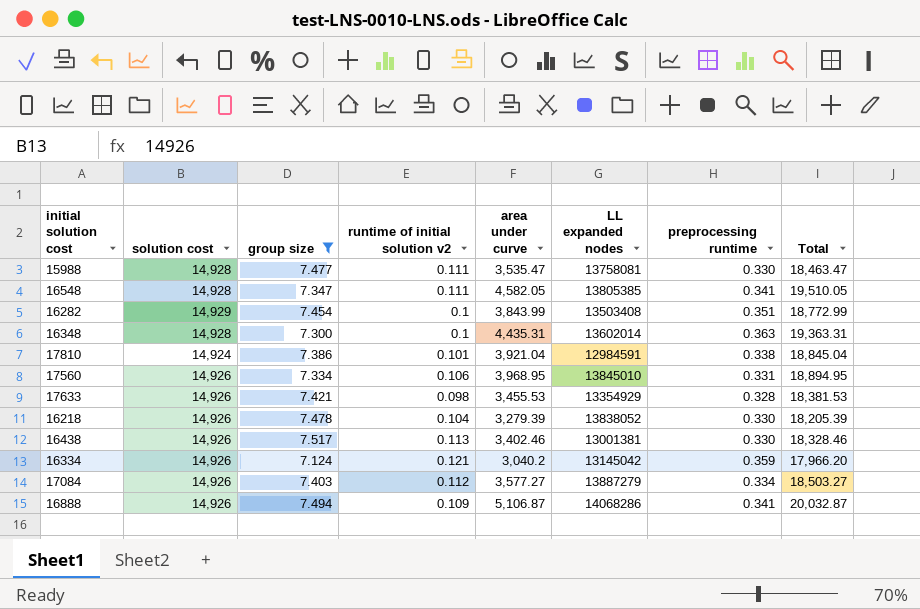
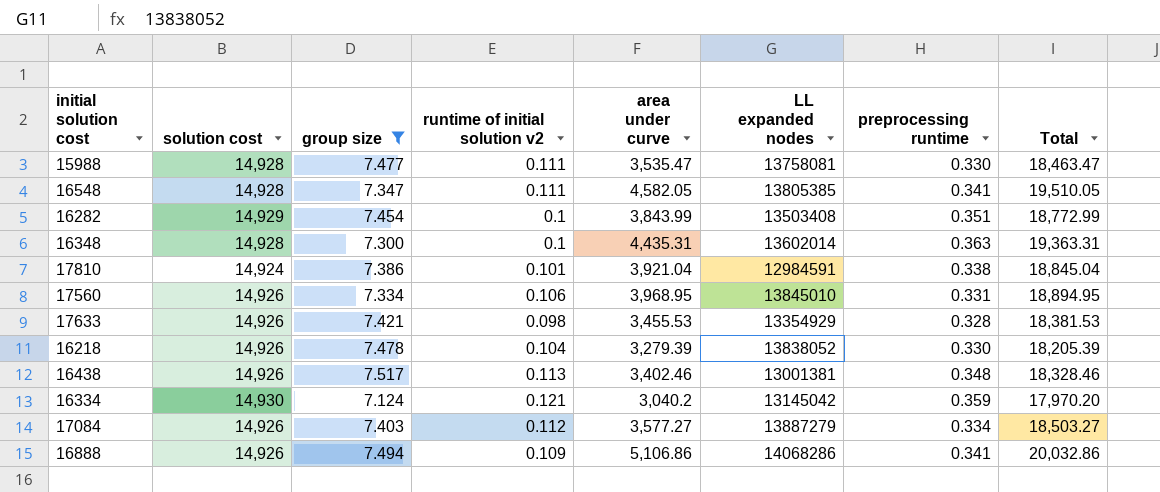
16438 | preprocessing runtime: 0.330 -> 0.348
16334 | solution cost: 14,926 -> 14,930
16334 | Total: 17,966.20 -> 17,970.20
16888 | area under curve: 5,106.87 -> 5,106.86
16888 | Total: 20,032.87 -> 20,032.86

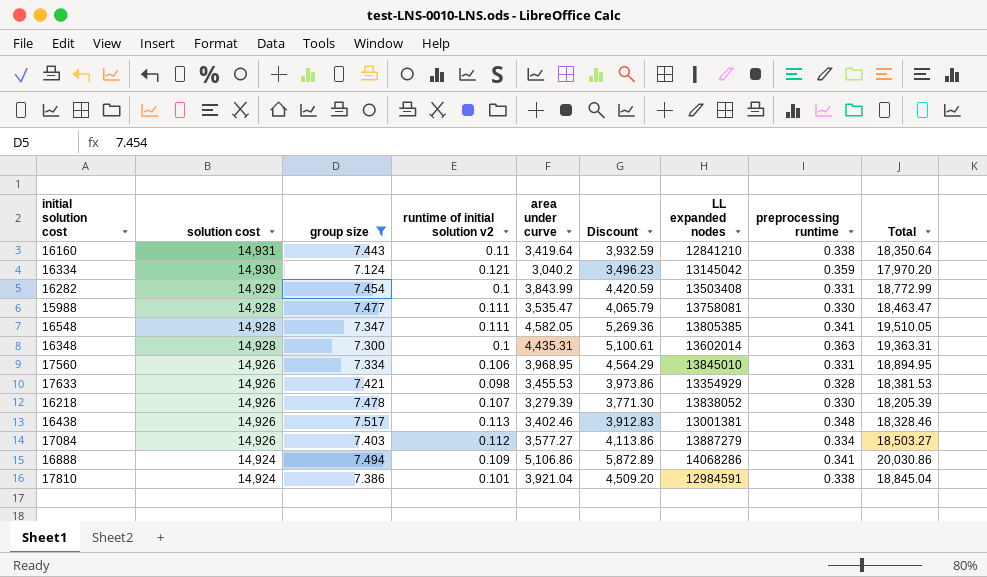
row order: none -> solution cost descending
column Discount | formula: none -> [area under curve] * 1.15
row 16160: none -> 14,931 | 7.443 | 0.11 | 3,419.64 | 3,932.59 | 12841210 | 0.338 | 18,350.64
16282 | preprocessing runtime: 0.351 -> 0.331
16218 | runtime of initial solution v2: 0.104 -> 0.107
16888 | solution cost: 14,926 -> 14,924
16888 | Total: 20,032.86 -> 20,030.86

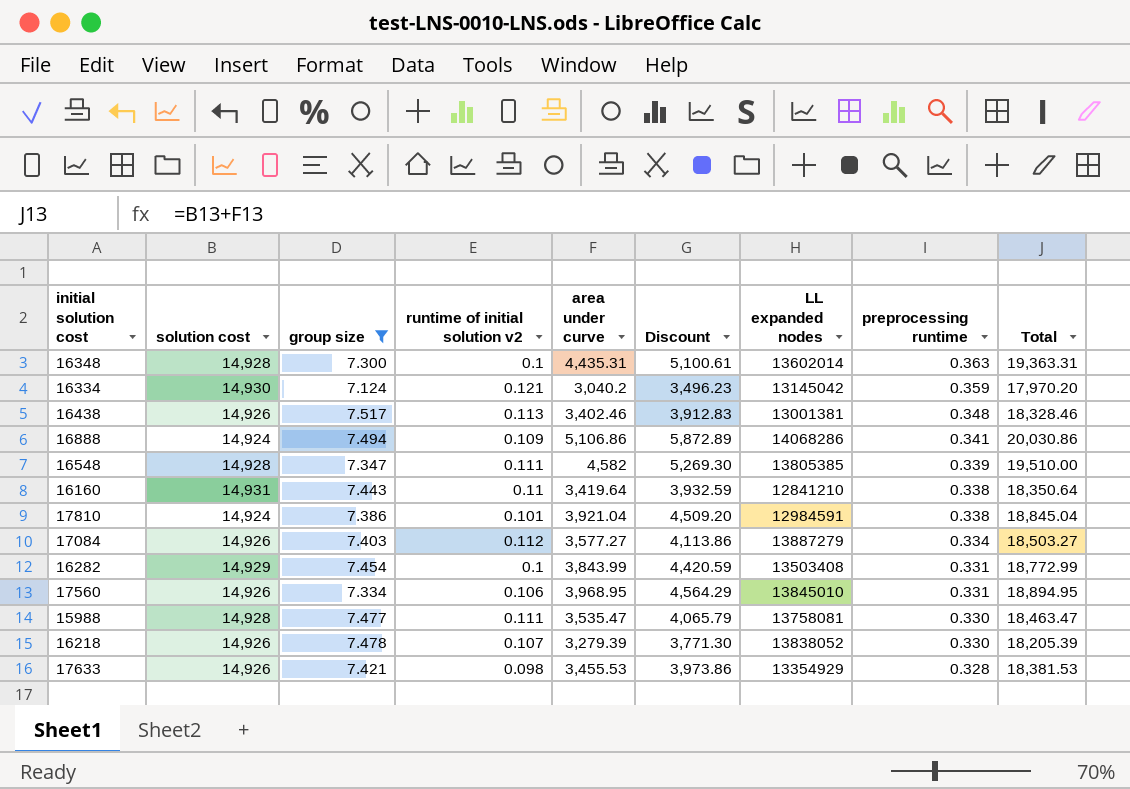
row order: solution cost descending -> preprocessing runtime descending
16548 | area under curve: 4,582.05 -> 4,582
16548 | Discount: 5,269.36 -> 5,269.30
16548 | preprocessing runtime: 0.341 -> 0.339
16548 | Total: 19,510.05 -> 19,510.00

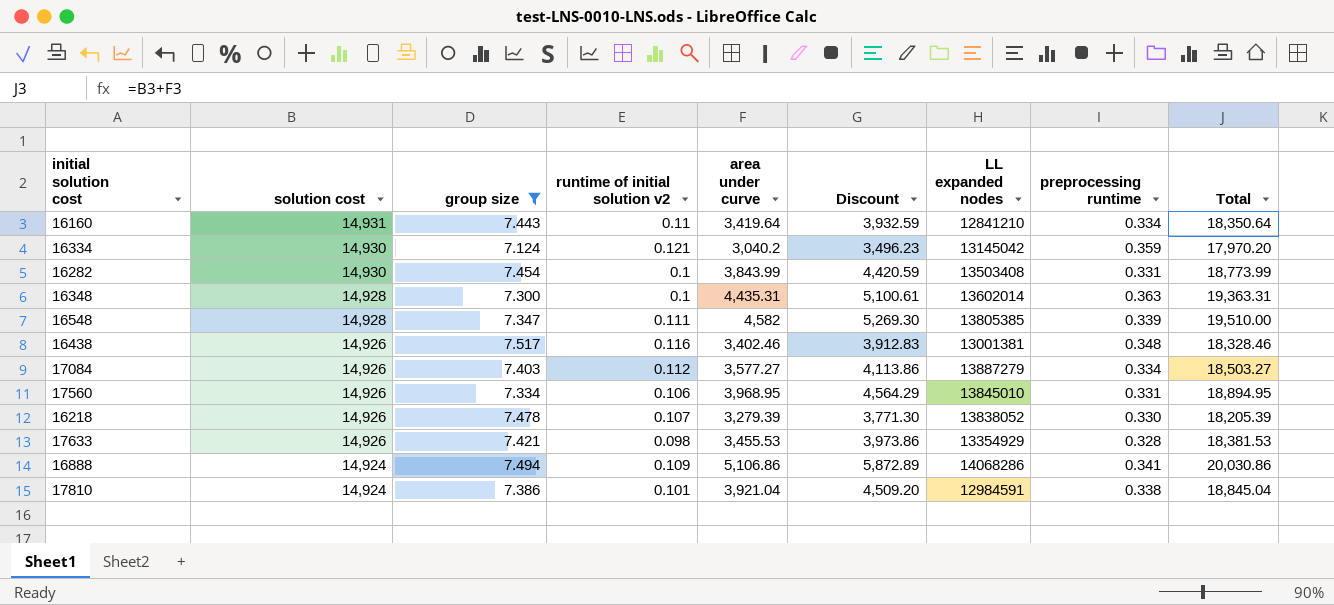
row order: preprocessing runtime descending -> solution cost descending
row 15988: 14,928 | 7.477 | 0.111 | 3,535.47 | 4,065.79 | 13758081 | 0.330 | 18,463.47 -> none
16160 | preprocessing runtime: 0.338 -> 0.334
16282 | solution cost: 14,929 -> 14,930
16282 | Total: 18,772.99 -> 18,773.99
16438 | runtime of initial solution v2: 0.113 -> 0.116

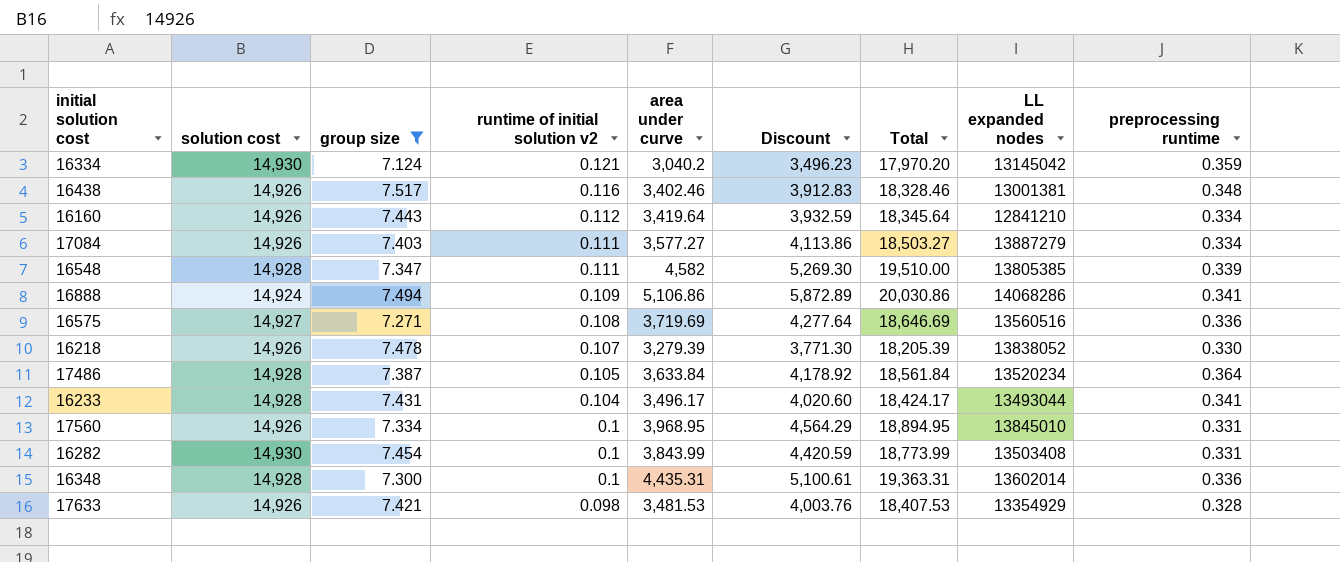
row order: solution cost descending -> runtime of initial solution v2 descending
column Total | position: 9 -> 7
row 17810: 14,924 | 7.386 | 0.101 | 3,921.04 | 4,509.20 | 12984591 | 0.338 | 18,845.04 -> none
16160 | solution cost: 14,931 -> 14,926
16160 | runtime of initial solution v2: 0.11 -> 0.112
16160 | Total: 18,350.64 -> 18,345.64
17084 | runtime of initial solution v2: 0.112 -> 0.111
row 16575: none -> 14,927 | 7.271 | 0.108 | 3,719.69 | 4,277.64 | 18,646.69 | 13560516 | 0.336
row 17486: none -> 14,928 | 7.387 | 0.105 | 3,633.84 | 4,178.92 | 18,561.84 | 13520234 | 0.364
row 16233: none -> 14,928 | 7.431 | 0.104 | 3,496.17 | 4,020.60 | 18,424.17 | 13493044 | 0.341
17560 | runtime of initial solution v2: 0.106 -> 0.1
16348 | preprocessing runtime: 0.363 -> 0.336
17633 | area under curve: 3,455.53 -> 3,481.53
17633 | Discount: 3,973.86 -> 4,003.76
17633 | Total: 18,381.53 -> 18,407.53

